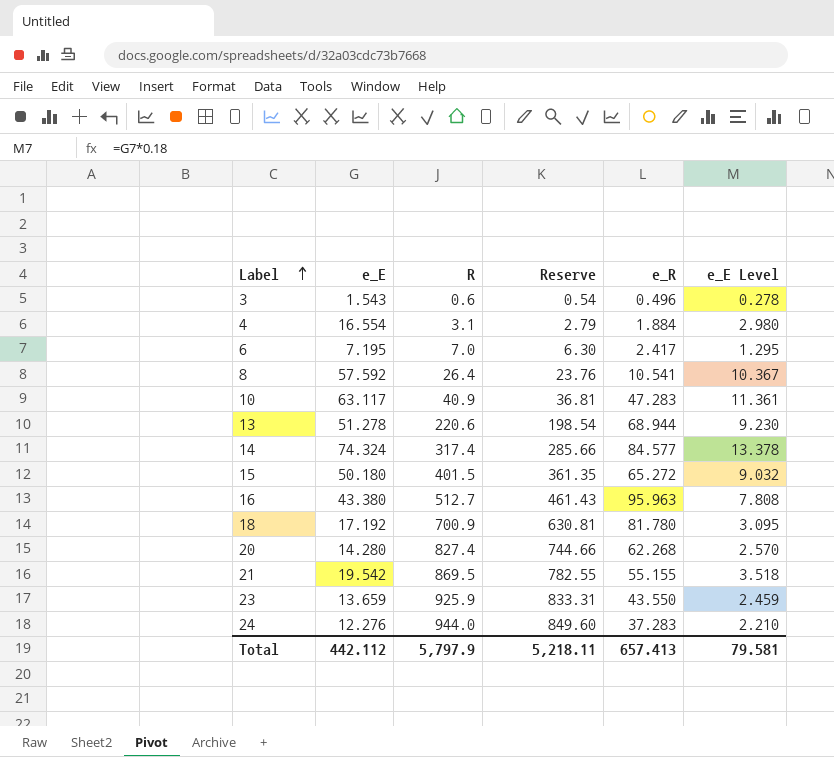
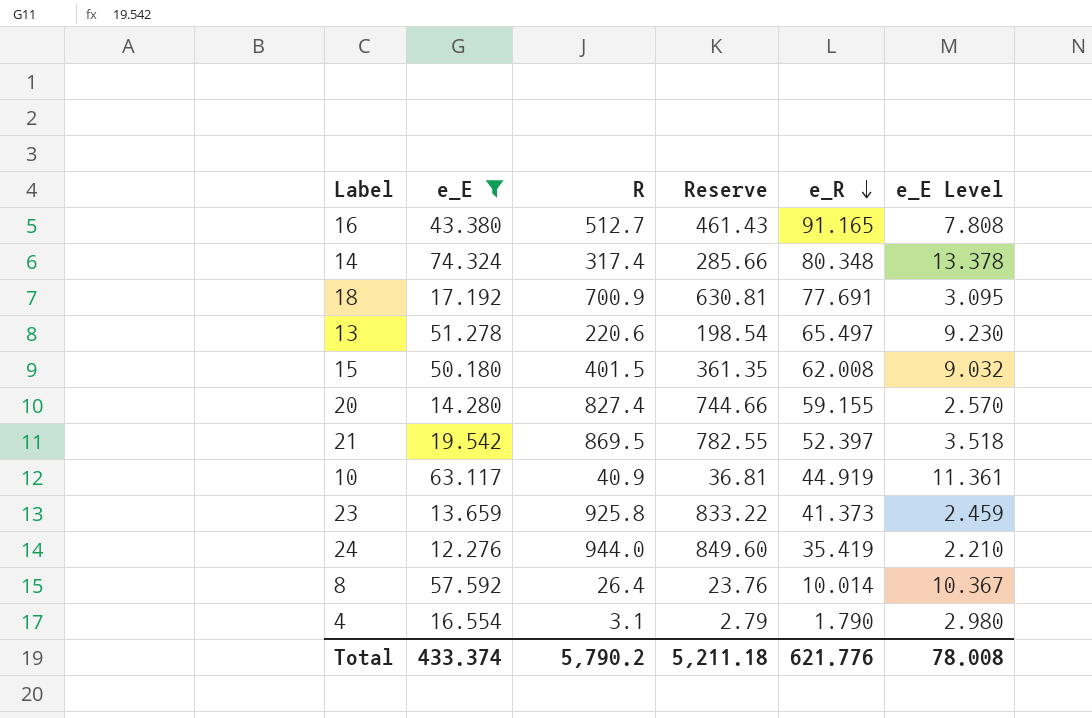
filter: none -> e_E >= 12.276
row order: Label ascending -> e_R descending
16 | e_R: 95.963 -> 91.165
14 | e_R: 84.577 -> 80.348
18 | e_R: 81.780 -> 77.691
13 | e_R: 68.944 -> 65.497
15 | e_R: 65.272 -> 62.008
20 | e_R: 62.268 -> 59.155
21 | e_R: 55.155 -> 52.397
10 | e_R: 47.283 -> 44.919
23 | R: 925.9 -> 925.8
23 | Reserve: 833.31 -> 833.22
23 | e_R: 43.550 -> 41.373
24 | e_R: 37.283 -> 35.419
8 | e_R: 10.541 -> 10.014
4 | e_R: 1.884 -> 1.790
Total | e_E: 442.112 -> 433.374
Total | R: 5,797.9 -> 5,790.2
Total | Reserve: 5,218.11 -> 5,211.18
Total | e_R: 657.413 -> 621.776
Total | e_E Level: 79.581 -> 78.008

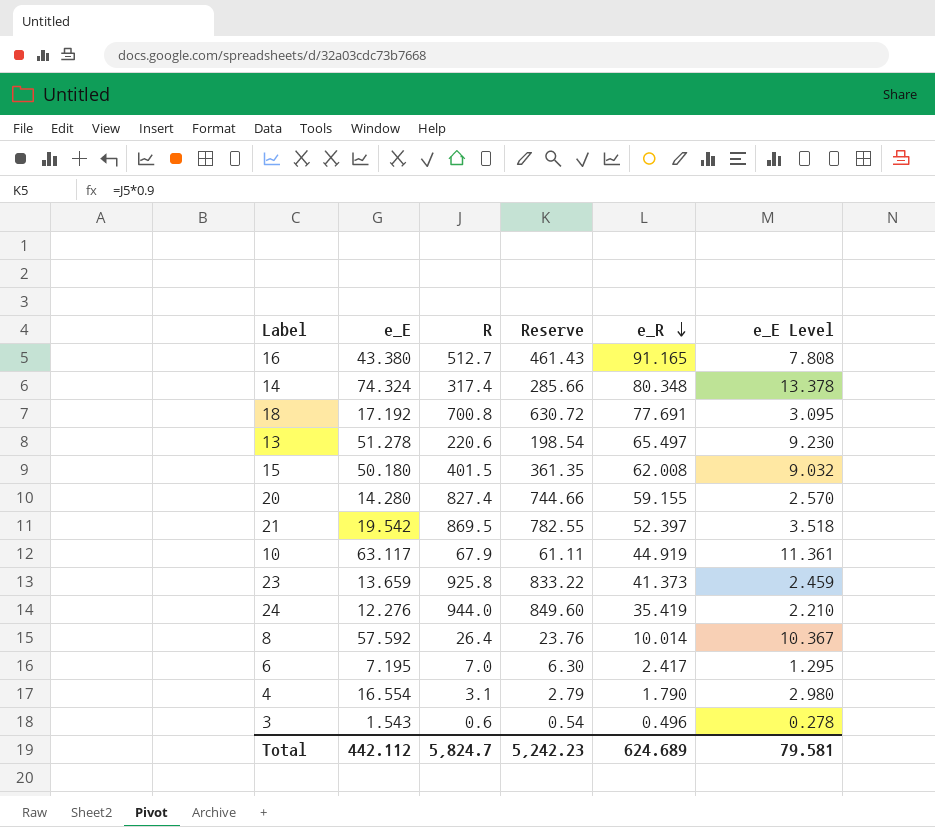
filter: e_E >= 12.276 -> none
18 | R: 700.9 -> 700.8
18 | Reserve: 630.81 -> 630.72
10 | R: 40.9 -> 67.9
10 | Reserve: 36.81 -> 61.11
Total | e_E: 433.374 -> 442.112
Total | R: 5,790.2 -> 5,824.7
Total | Reserve: 5,211.18 -> 5,242.23
Total | e_R: 621.776 -> 624.689
Total | e_E Level: 78.008 -> 79.581

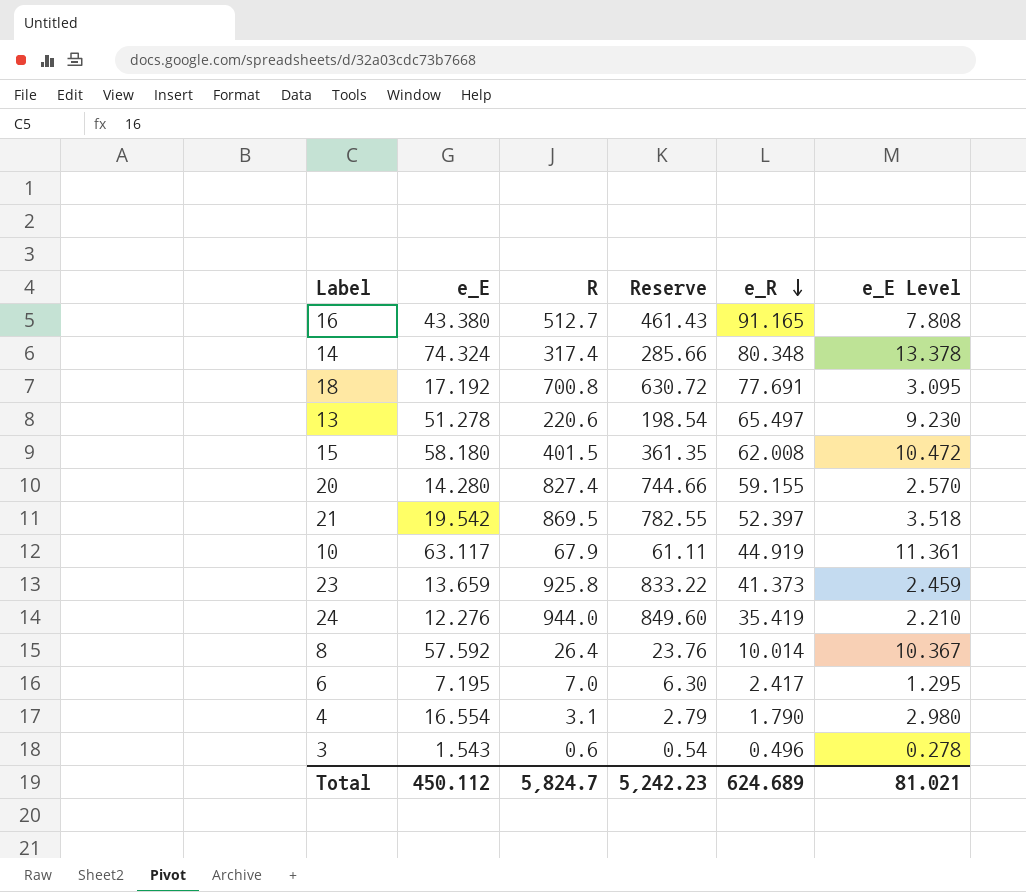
15 | e_E: 50.180 -> 58.180
15 | e_E Level: 9.032 -> 10.472
Total | e_E: 442.112 -> 450.112
Total | e_E Level: 79.581 -> 81.021

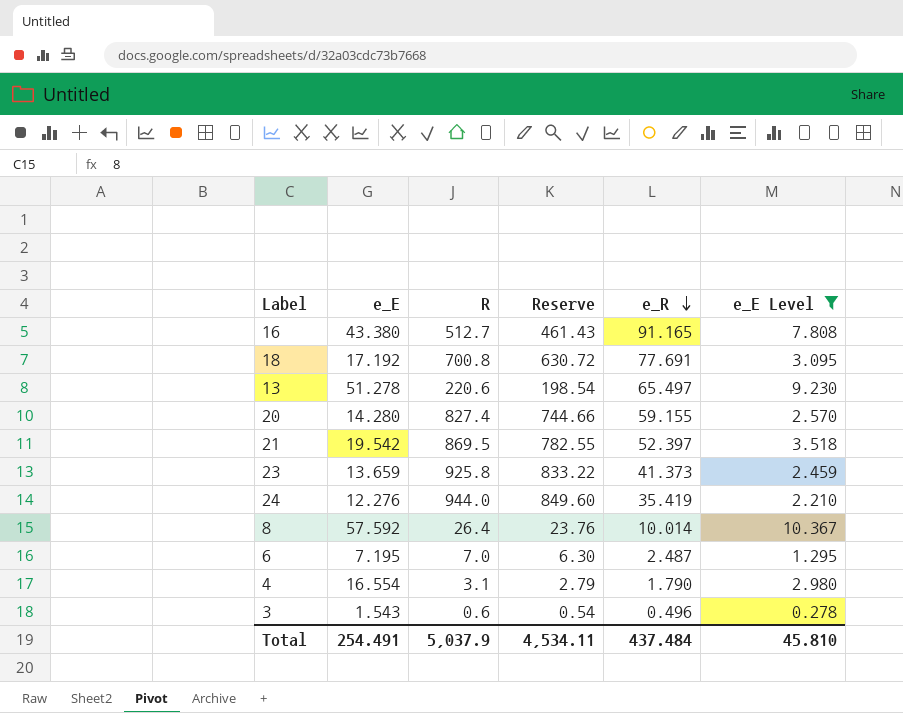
filter: none -> e_E Level <= 10.367
6 | e_R: 2.417 -> 2.487
Total | e_E: 450.112 -> 254.491
Total | R: 5,824.7 -> 5,037.9
Total | Reserve: 5,242.23 -> 4,534.11
Total | e_R: 624.689 -> 437.484
Total | e_E Level: 81.021 -> 45.810

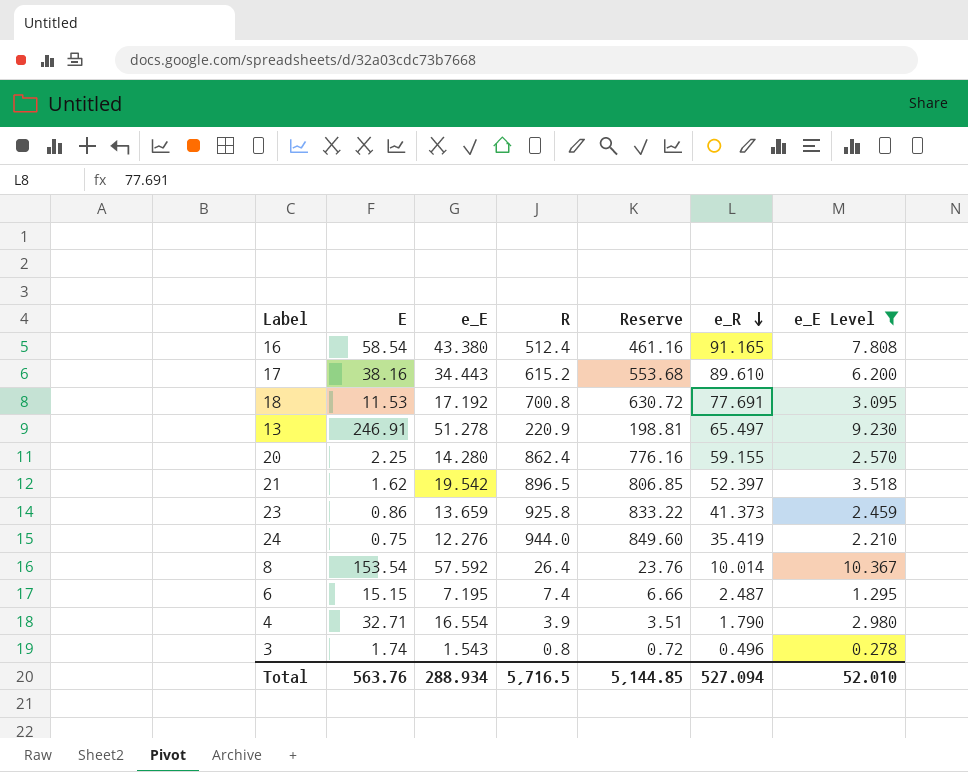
column E | position: none -> 2
16 | R: 512.7 -> 512.4
16 | Reserve: 461.43 -> 461.16
row 17: none -> 38.16 | 34.443 | 615.2 | 553.68 | 89.610 | 6.200
13 | R: 220.6 -> 220.9
13 | Reserve: 198.54 -> 198.81
20 | R: 827.4 -> 862.4
20 | Reserve: 744.66 -> 776.16
21 | R: 869.5 -> 896.5
21 | Reserve: 782.55 -> 806.85
6 | R: 7.0 -> 7.4
6 | Reserve: 6.30 -> 6.66
4 | R: 3.1 -> 3.9
4 | Reserve: 2.79 -> 3.51
3 | R: 0.6 -> 0.8
3 | Reserve: 0.54 -> 0.72
Total | e_E: 254.491 -> 288.934
Total | R: 5,037.9 -> 5,716.5
Total | Reserve: 4,534.11 -> 5,144.85
Total | e_R: 437.484 -> 527.094
Total | e_E Level: 45.810 -> 52.010

